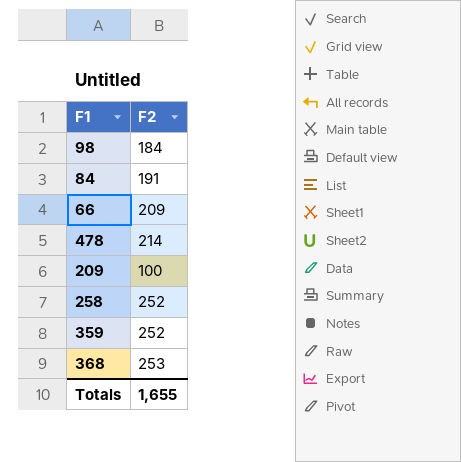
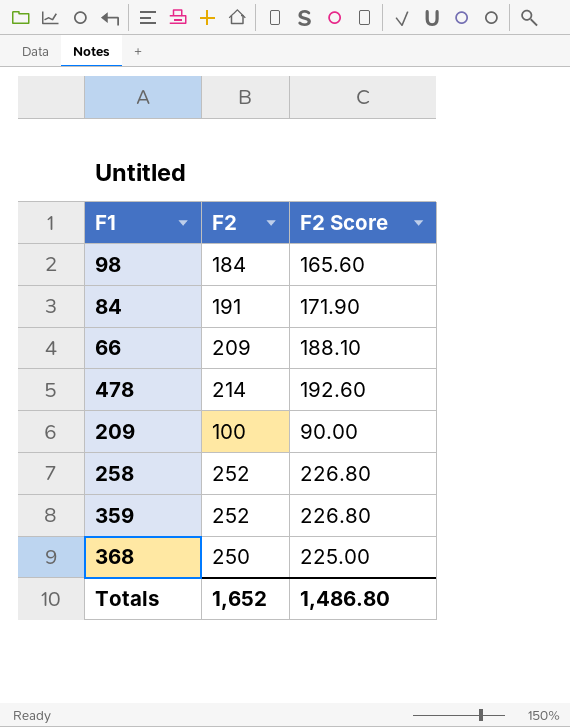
column F2 Score | formula: none -> [F2] * 0.9
368 | F2: 253 -> 250
Totals | F2: 1,655 -> 1,652

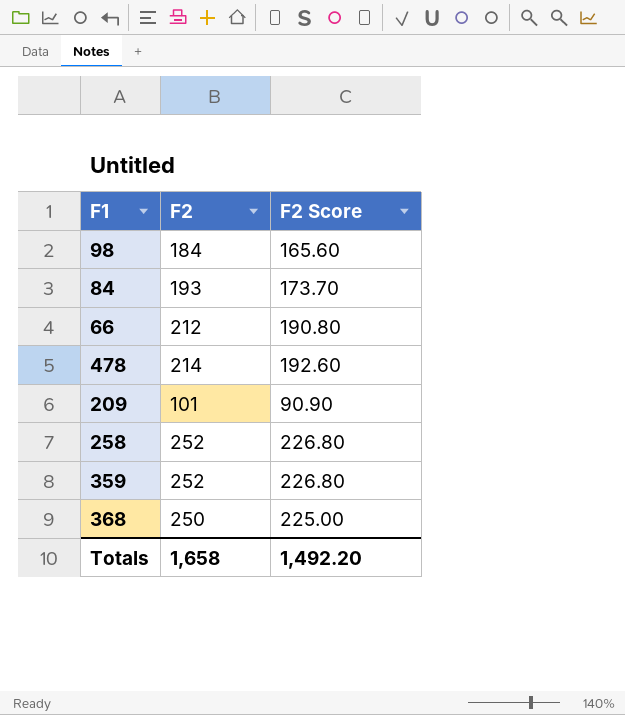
84 | F2: 191 -> 193
84 | F2 Score: 171.90 -> 173.70
66 | F2: 209 -> 212
66 | F2 Score: 188.10 -> 190.80
209 | F2: 100 -> 101
209 | F2 Score: 90.00 -> 90.90
Totals | F2: 1,652 -> 1,658
Totals | F2 Score: 1,486.80 -> 1,492.20

